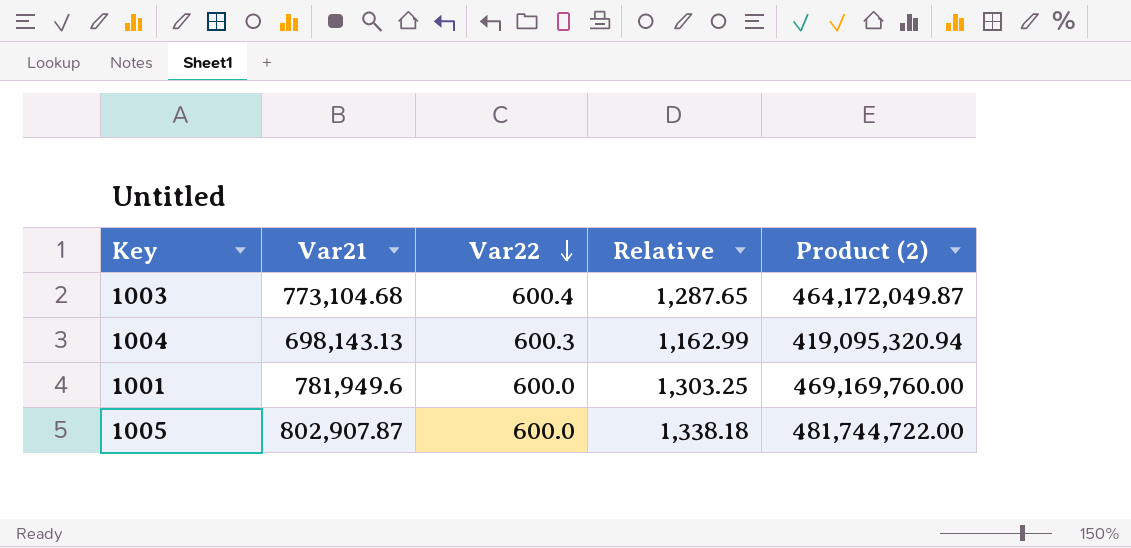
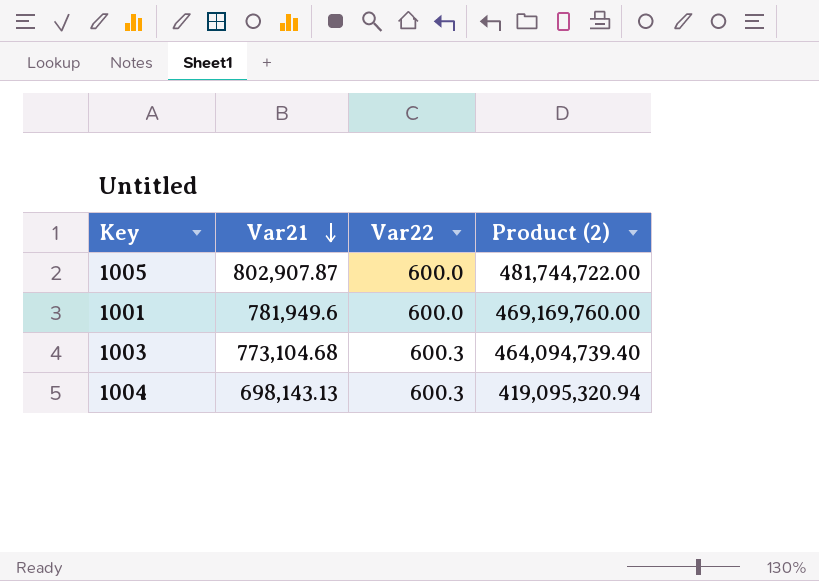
row order: Var22 descending -> Var21 descending
column Relative | formula: [Var21] / [Var22] -> none
1003 | Var22: 600.4 -> 600.3
1003 | Product (2): 464,172,049.87 -> 464,094,739.40

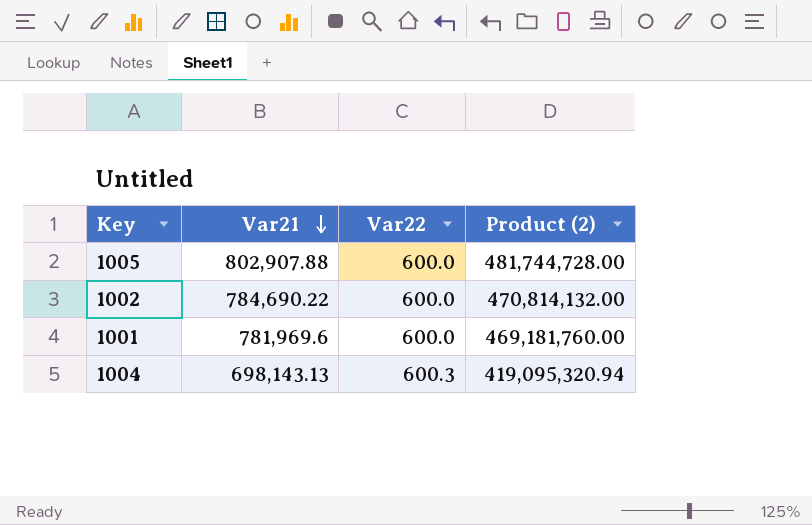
row 1003: 773,104.68 | 600.3 | 464,094,739.40 -> none
1005 | Var21: 802,907.87 -> 802,907.88
1005 | Product (2): 481,744,722.00 -> 481,744,728.00
row 1002: none -> 784,690.22 | 600.0 | 470,814,132.00
1001 | Var21: 781,949.6 -> 781,969.6
1001 | Product (2): 469,169,760.00 -> 469,181,760.00

